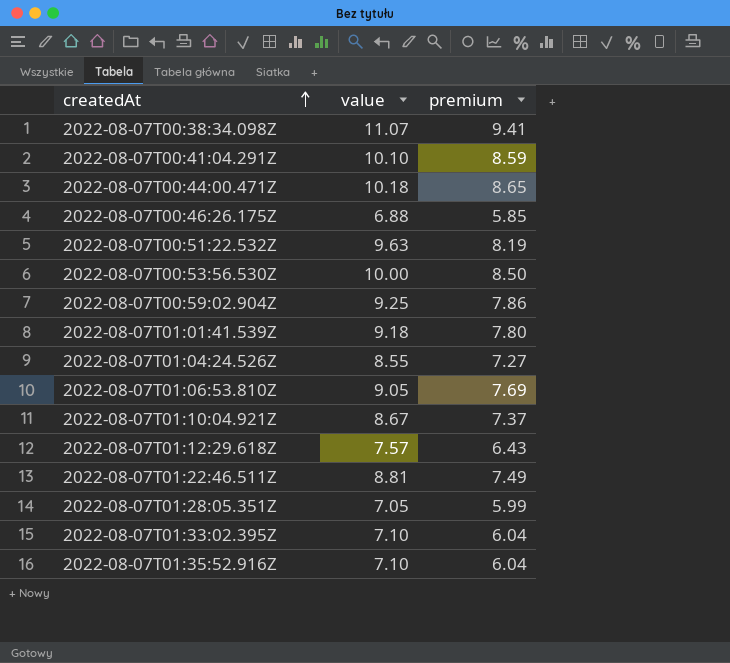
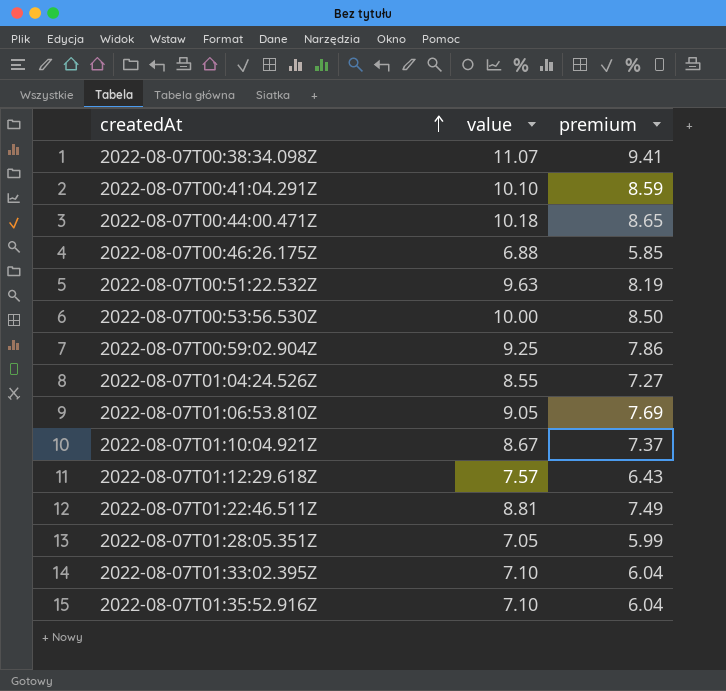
row 2022-08-07T01:01:41.539Z: 9.18 | 7.80 -> none

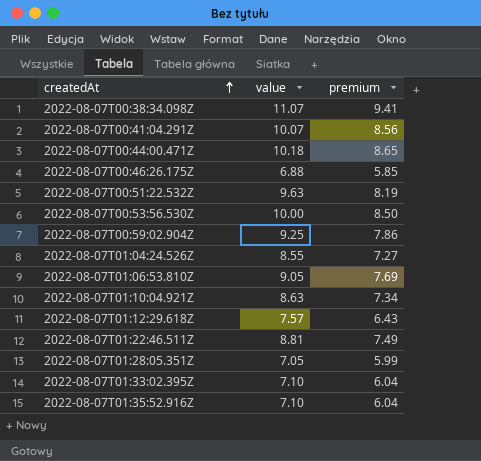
2022-08-07T00:41:04.291Z | value: 10.10 -> 10.07
2022-08-07T00:41:04.291Z | premium: 8.59 -> 8.56
2022-08-07T01:10:04.921Z | value: 8.67 -> 8.63
2022-08-07T01:10:04.921Z | premium: 7.37 -> 7.34

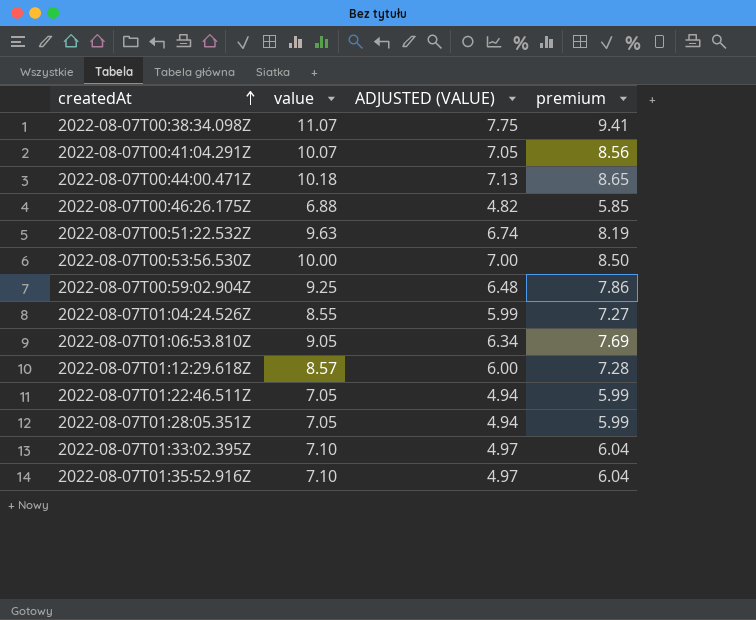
column ADJUSTED (VALUE) | formula: none -> [value] * 0.7
row 2022-08-07T01:10:04.921Z: 8.63 | 7.34 -> none
2022-08-07T01:12:29.618Z | value: 7.57 -> 8.57
2022-08-07T01:12:29.618Z | premium: 6.43 -> 7.28
2022-08-07T01:22:46.511Z | value: 8.81 -> 7.05
2022-08-07T01:22:46.511Z | premium: 7.49 -> 5.99

